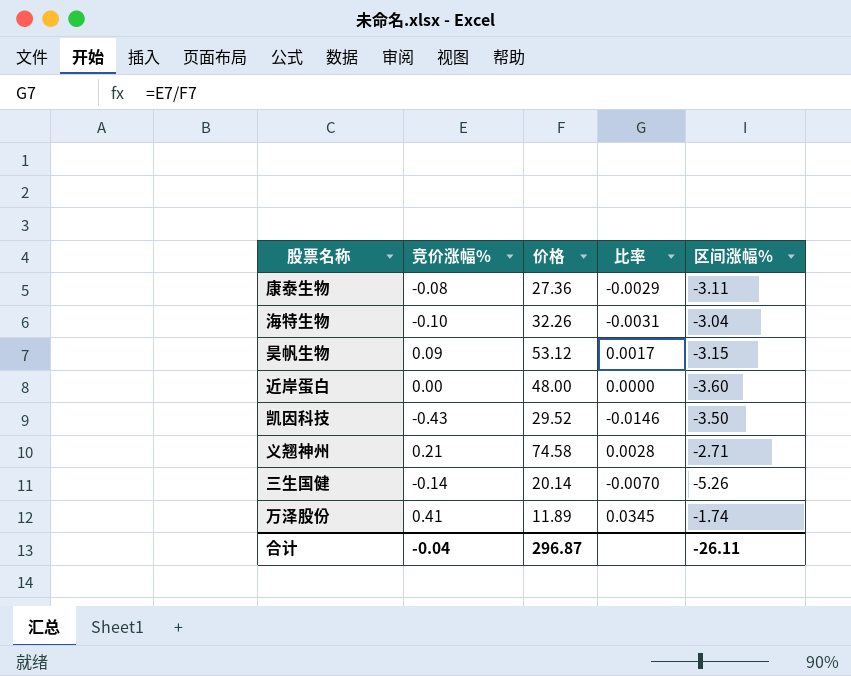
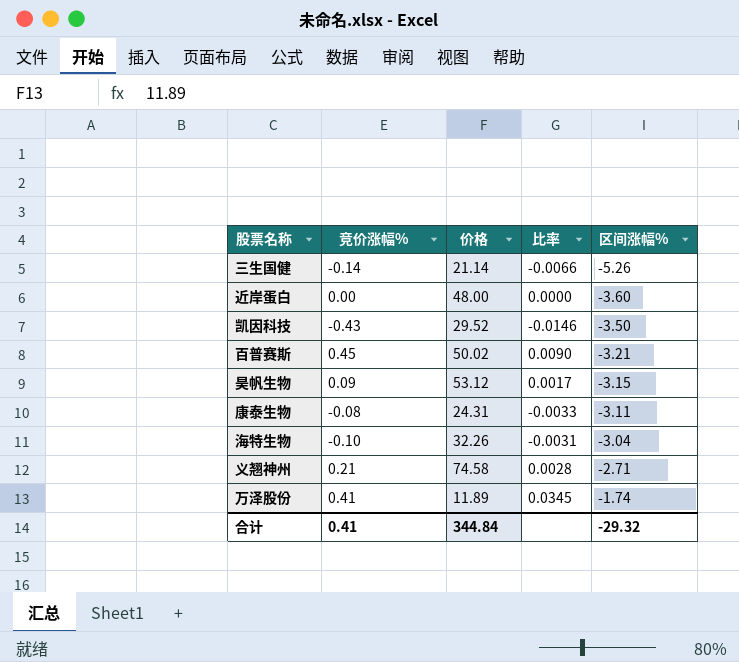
row order: none -> 区间涨幅% ascending
三生国健 | 价格: 20.14 -> 21.14
三生国健 | 比率: -0.0070 -> -0.0066
row 百普赛斯: none -> 0.45 | 50.02 | 0.0090 | -3.21
康泰生物 | 价格: 27.36 -> 24.31
康泰生物 | 比率: -0.0029 -> -0.0033
合计 | 竞价涨幅%: -0.04 -> 0.41
合计 | 价格: 296.87 -> 344.84
合计 | 区间涨幅%: -26.11 -> -29.32

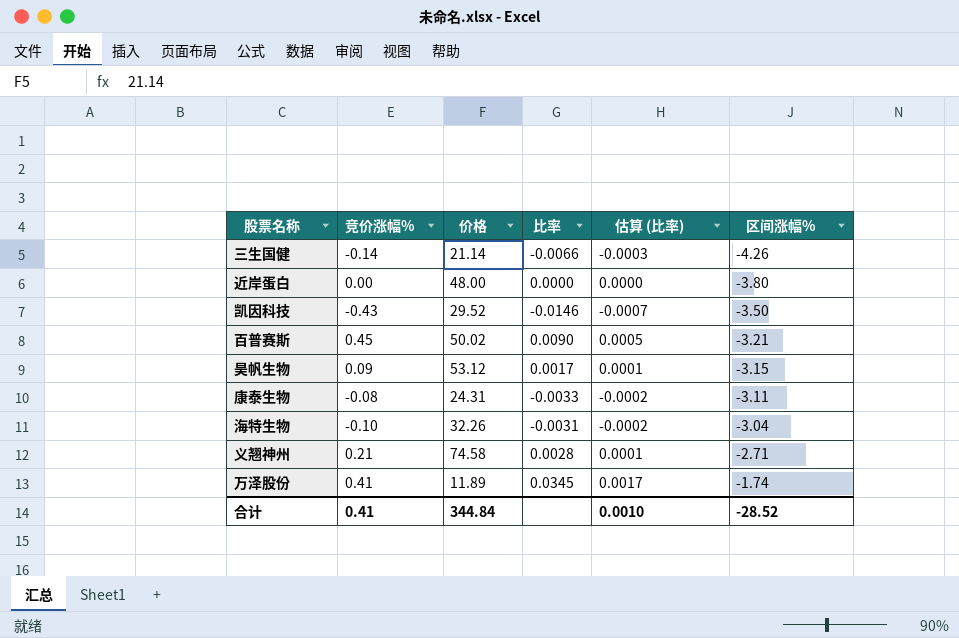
column 估算 (比率) | formula: none -> [比率] * 0.05
三生国健 | 区间涨幅%: -5.26 -> -4.26
近岸蛋白 | 区间涨幅%: -3.60 -> -3.80
合计 | 区间涨幅%: -29.32 -> -28.52

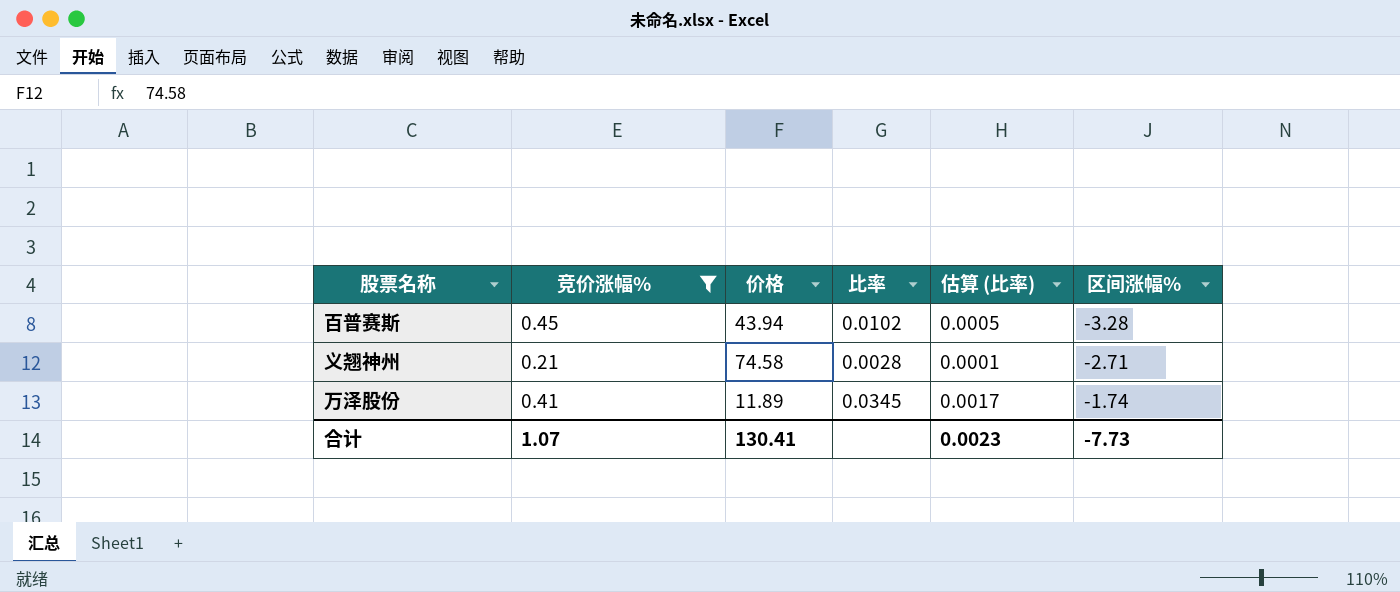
filter: none -> 竞价涨幅% >= 0.21
百普赛斯 | 价格: 50.02 -> 43.94
百普赛斯 | 比率: 0.0090 -> 0.0102
百普赛斯 | 区间涨幅%: -3.21 -> -3.28
合计 | 竞价涨幅%: 0.41 -> 1.07
合计 | 价格: 344.84 -> 130.41
合计 | 估算 (比率): 0.0010 -> 0.0023
合计 | 区间涨幅%: -28.52 -> -7.73

